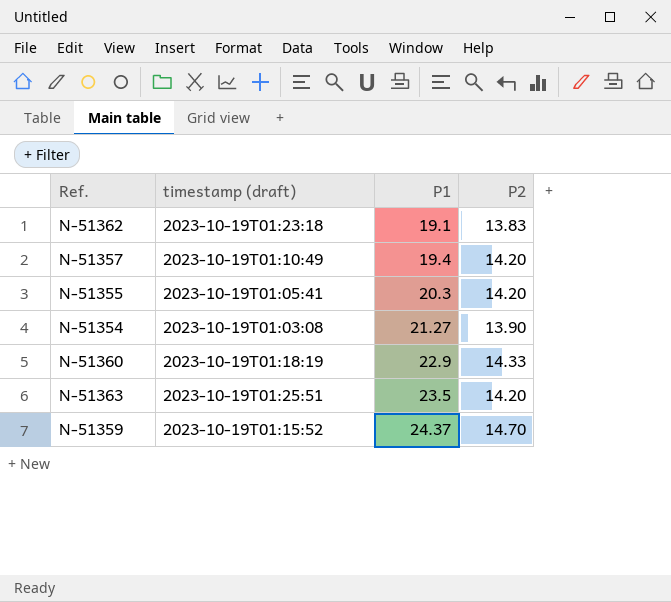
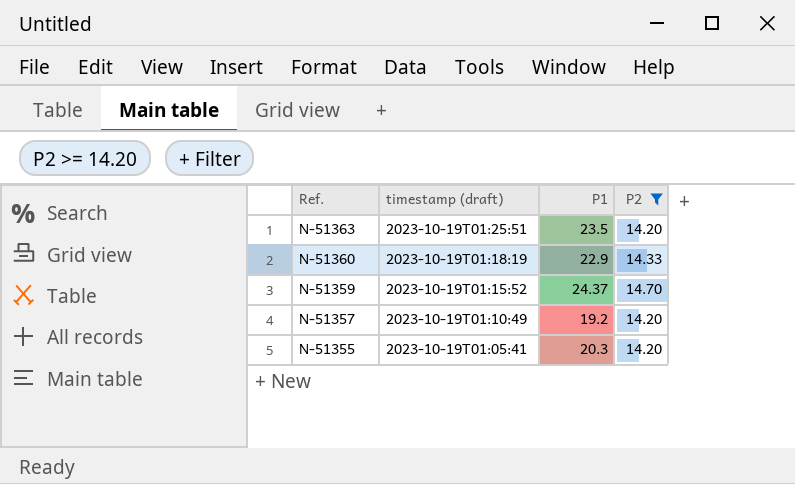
filter: none -> P2 >= 14.20
row order: P1 ascending -> Ref. descending
N-51357 | P1: 19.4 -> 19.2

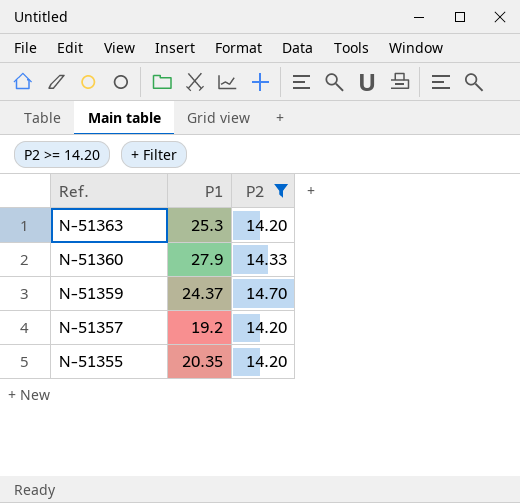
column timestamp (draft) | position: 2 -> none
N-51363 | P1: 23.5 -> 25.3
N-51360 | P1: 22.9 -> 27.9
N-51355 | P1: 20.3 -> 20.35

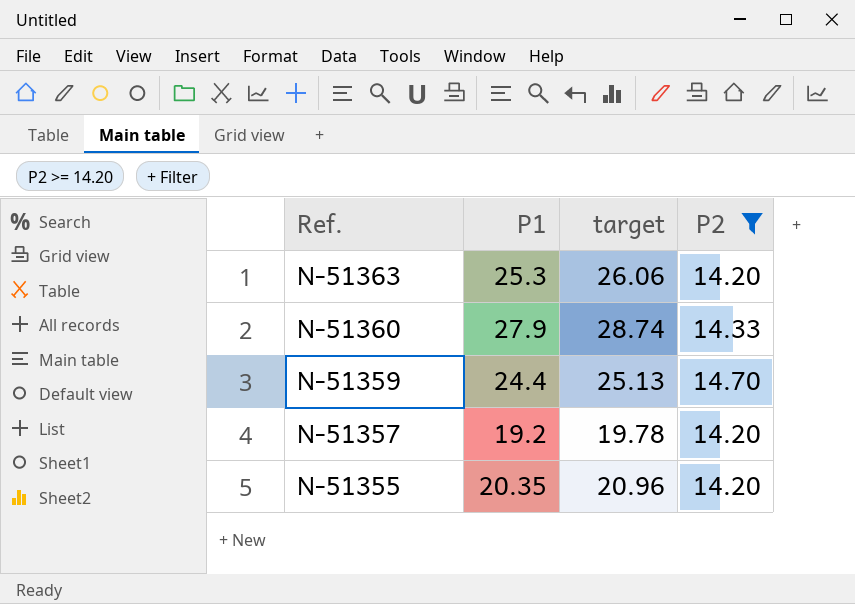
column target | formula: none -> [P1] * 1.03
N-51359 | P1: 24.37 -> 24.4

